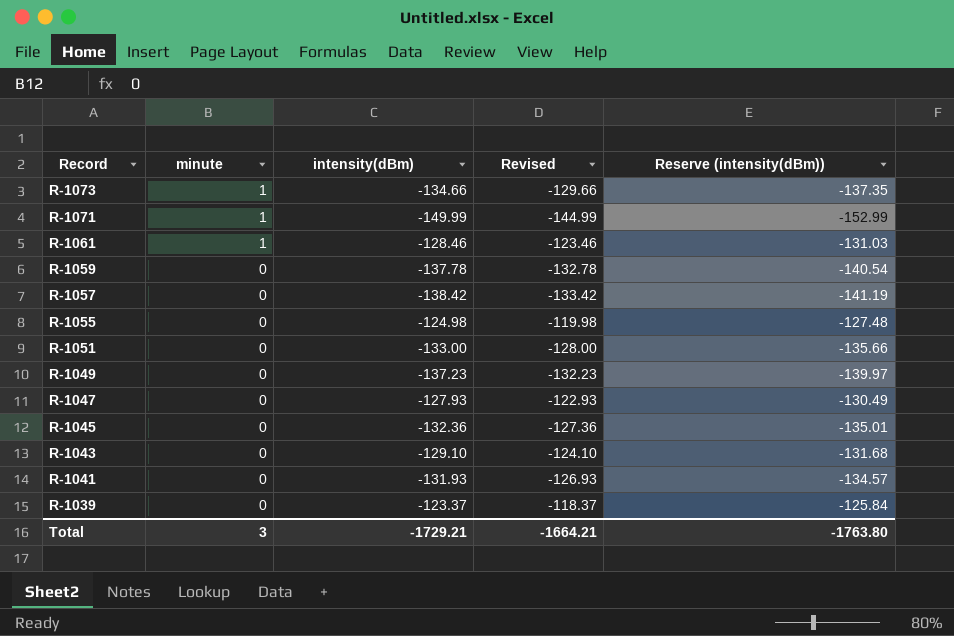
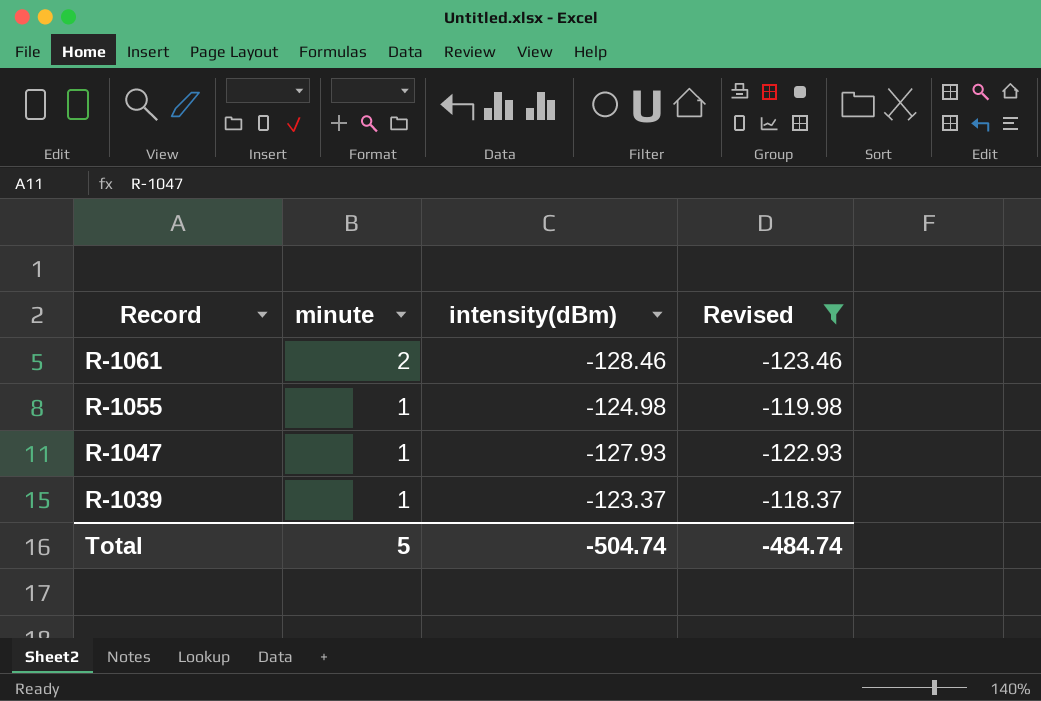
filter: none -> Revised >= -123.46
column Reserve (intensity(dBm)) | formula: [intensity(dBm)] * 1.02 -> none
R-1061 | minute: 1 -> 2
R-1055 | minute: 0 -> 1
R-1047 | minute: 0 -> 1
R-1039 | minute: 0 -> 1
Total | minute: 3 -> 5
Total | intensity(dBm): -1729.21 -> -504.74
Total | Revised: -1664.21 -> -484.74

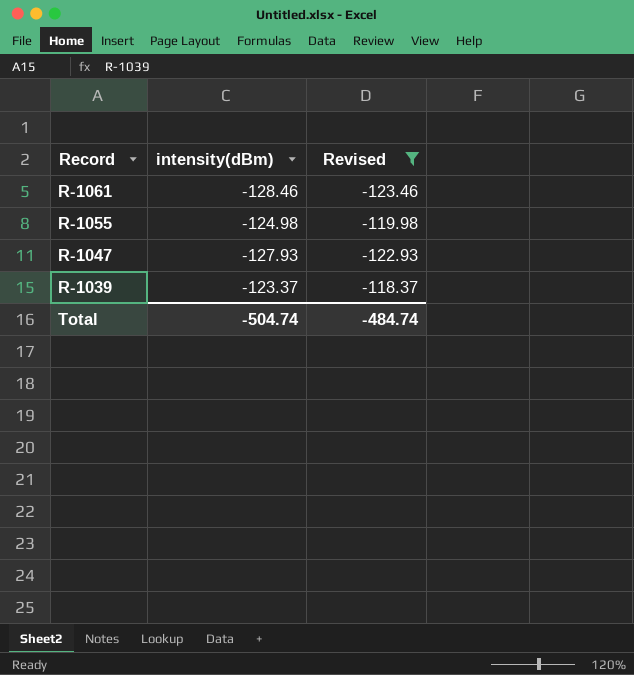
column minute | position: 2 -> none

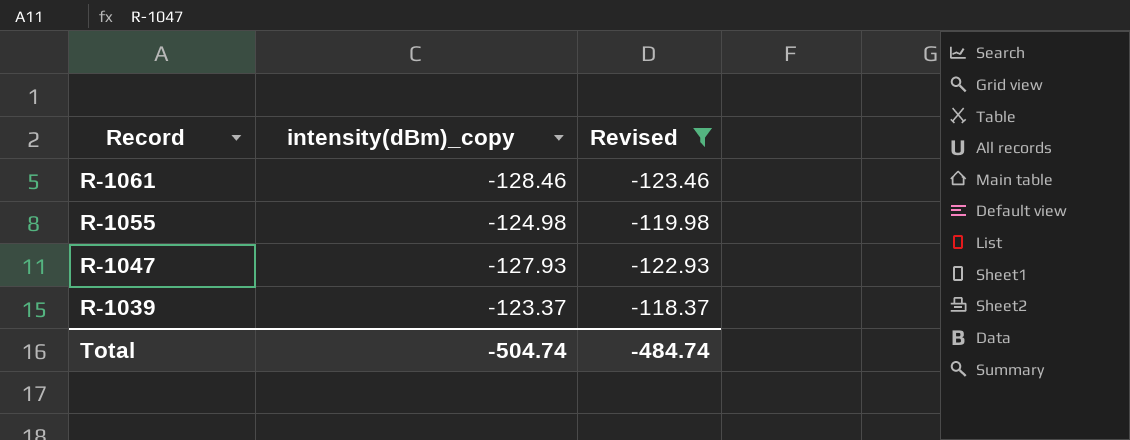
column name: intensity(dBm) -> intensity(dBm)_copy

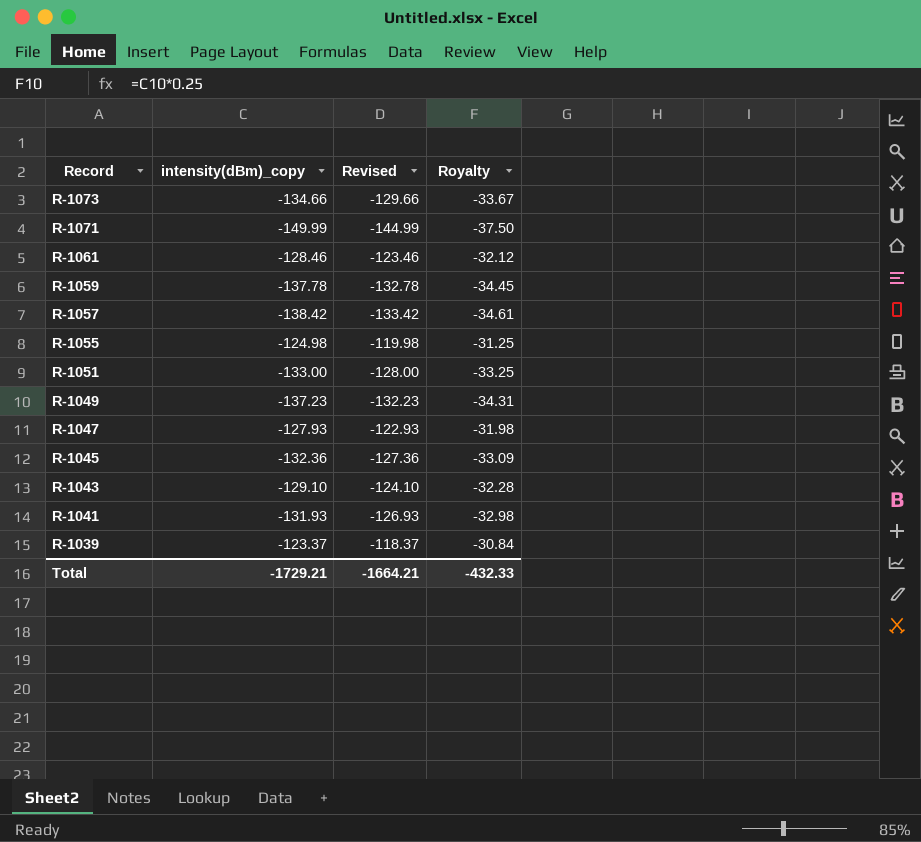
filter: Revised >= -123.46 -> none
column Royalty | formula: none -> [intensity(dBm)_copy] * 0.25
Total | intensity(dBm)_copy: -504.74 -> -1729.21
Total | Revised: -484.74 -> -1664.21

